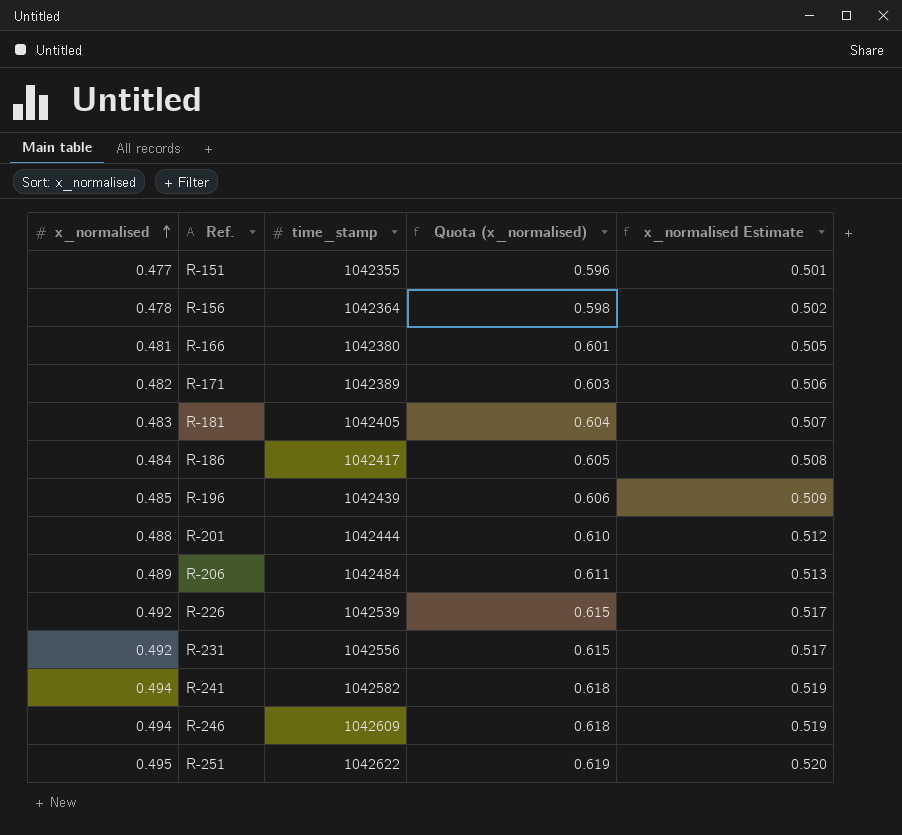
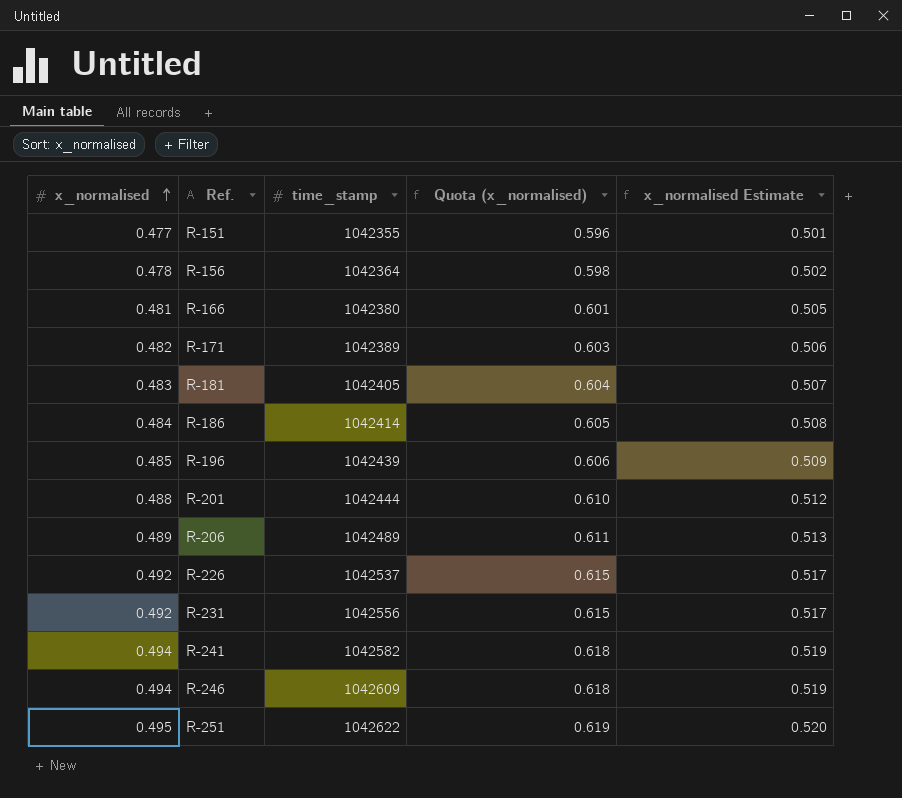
R-186 | time_stamp: 1042417 -> 1042414
R-206 | time_stamp: 1042484 -> 1042489
R-226 | time_stamp: 1042539 -> 1042537

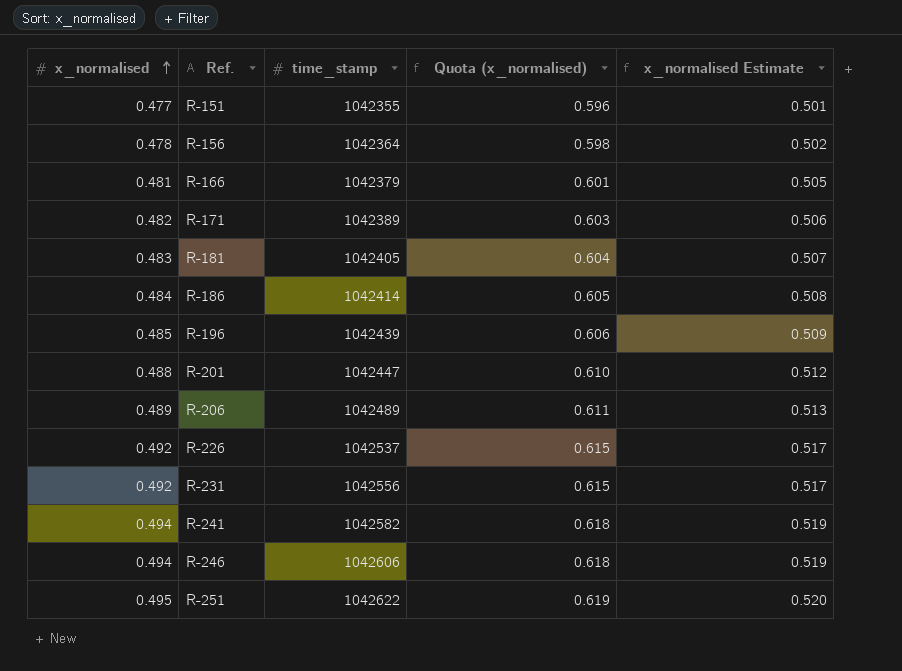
R-166 | time_stamp: 1042380 -> 1042379
R-201 | time_stamp: 1042444 -> 1042447
R-246 | time_stamp: 1042609 -> 1042606

